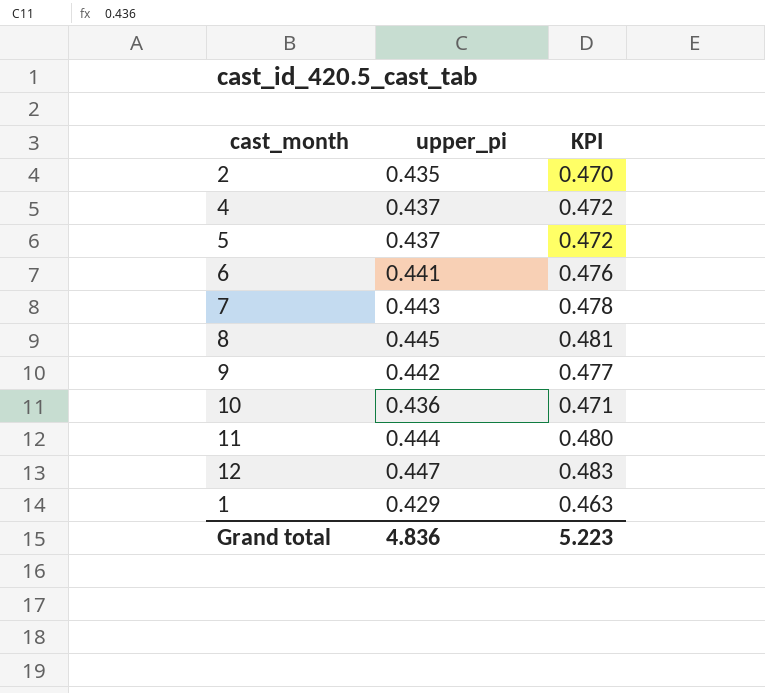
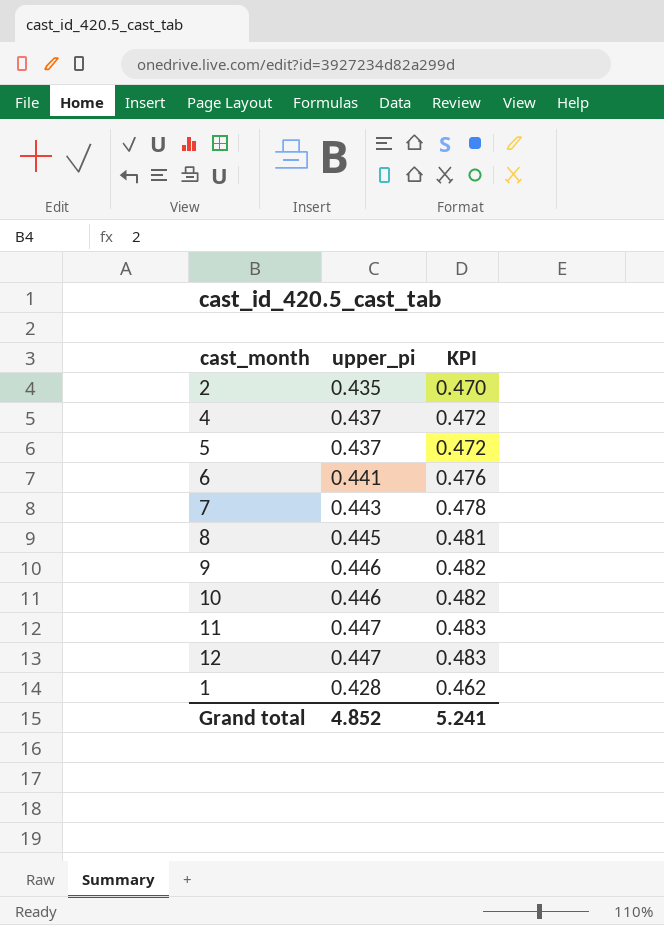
9 | upper_pi: 0.442 -> 0.446
9 | KPI: 0.477 -> 0.482
10 | upper_pi: 0.436 -> 0.446
10 | KPI: 0.471 -> 0.482
11 | upper_pi: 0.444 -> 0.447
11 | KPI: 0.480 -> 0.483
1 | upper_pi: 0.429 -> 0.428
1 | KPI: 0.463 -> 0.462
Grand total | upper_pi: 4.836 -> 4.852
Grand total | KPI: 5.223 -> 5.241

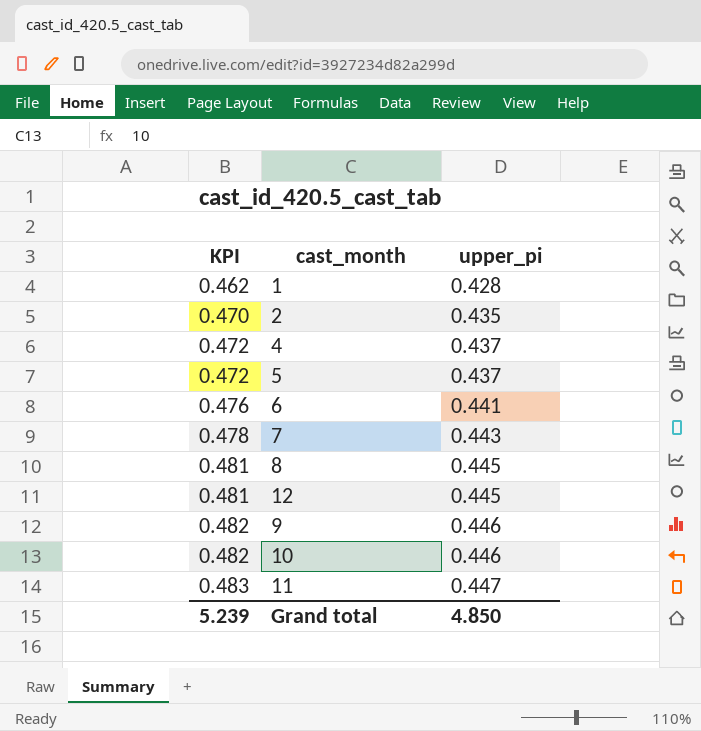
row order: none -> KPI ascending
column KPI | position: 3 -> 1
12 | KPI: 0.483 -> 0.481
12 | upper_pi: 0.447 -> 0.445
Grand total | KPI: 5.241 -> 5.239
Grand total | upper_pi: 4.852 -> 4.850

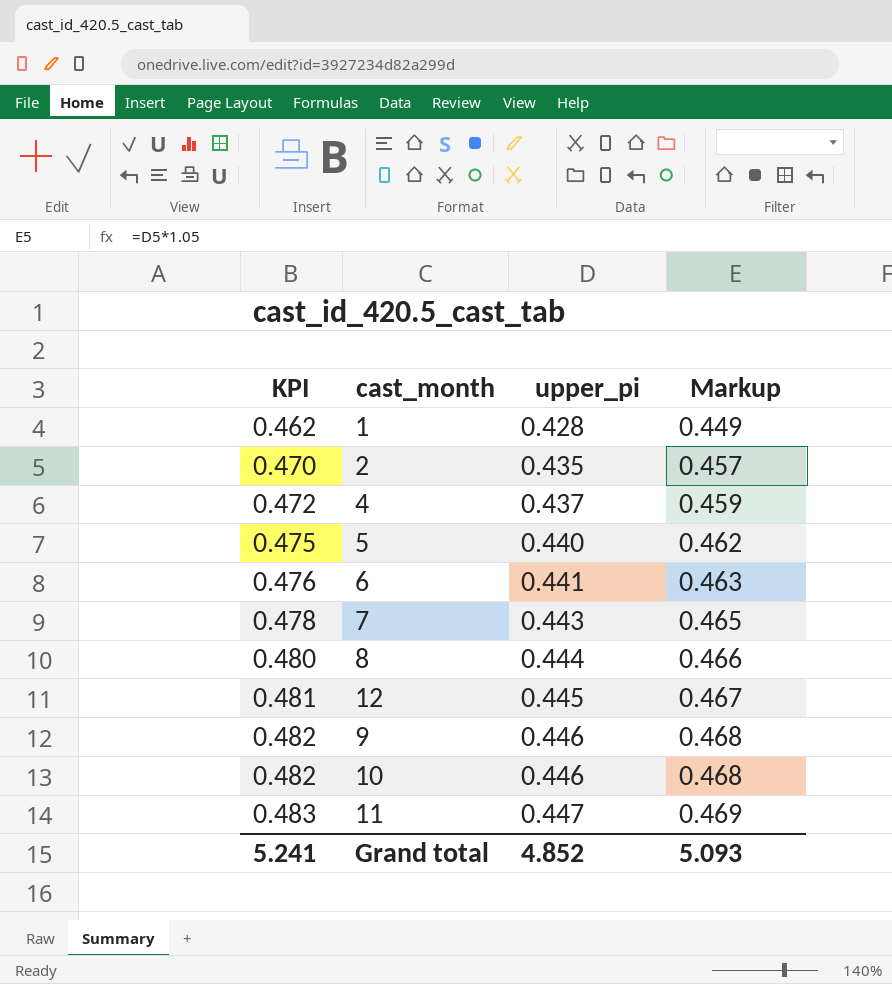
column Markup | formula: none -> [upper_pi] * 1.05
5 | KPI: 0.472 -> 0.475
5 | upper_pi: 0.437 -> 0.440
8 | KPI: 0.481 -> 0.480
8 | upper_pi: 0.445 -> 0.444
Grand total | KPI: 5.239 -> 5.241
Grand total | upper_pi: 4.850 -> 4.852

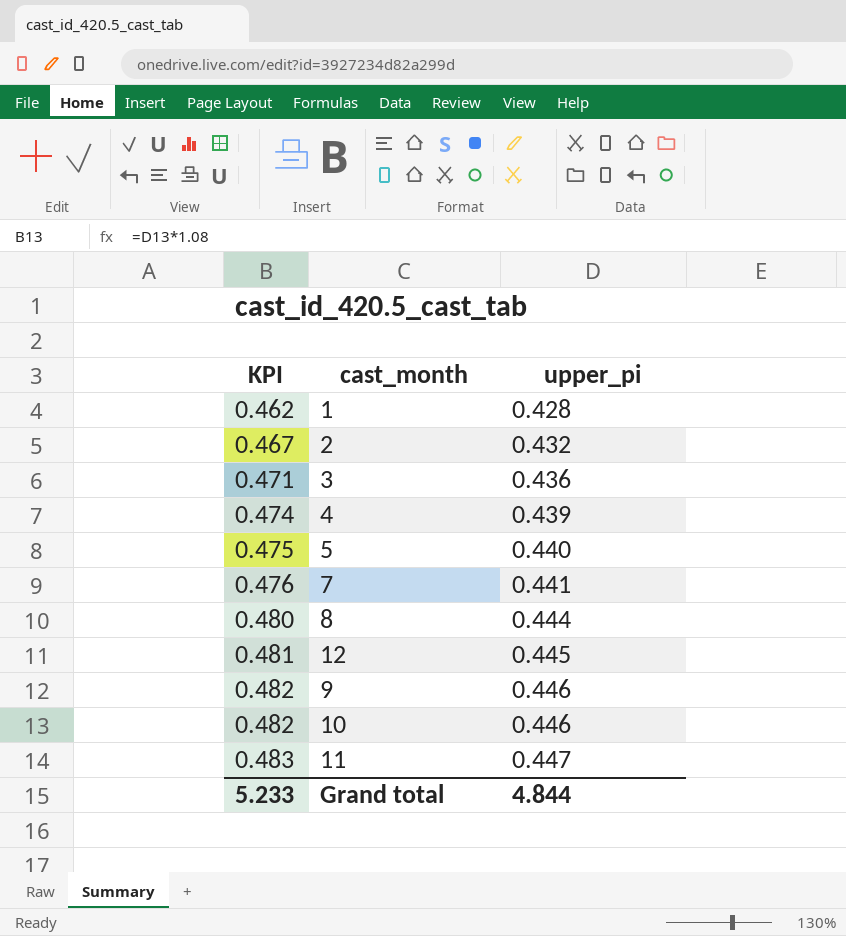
column Markup | formula: [upper_pi] * 1.05 -> none
row 6: 0.476 | 0.441 | 0.463 -> none
2 | KPI: 0.470 -> 0.467
2 | upper_pi: 0.435 -> 0.432
row 3: none -> 0.471 | 0.436
4 | KPI: 0.472 -> 0.474
4 | upper_pi: 0.437 -> 0.439
7 | KPI: 0.478 -> 0.476
7 | upper_pi: 0.443 -> 0.441
Grand total | KPI: 5.241 -> 5.233
Grand total | upper_pi: 4.852 -> 4.844

